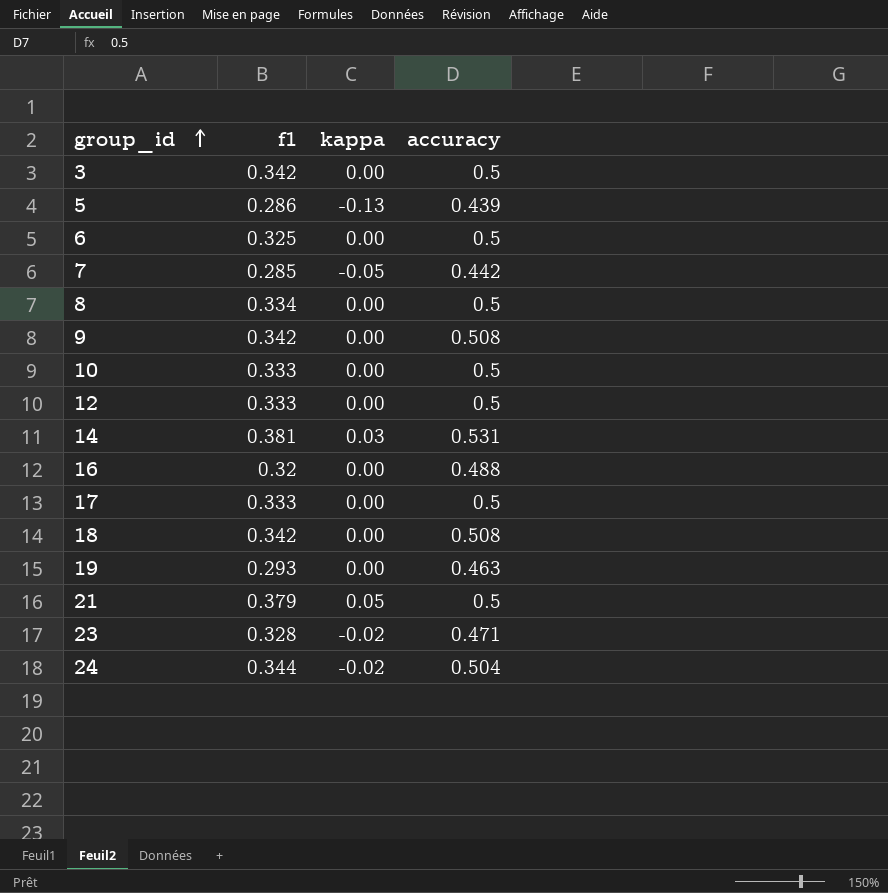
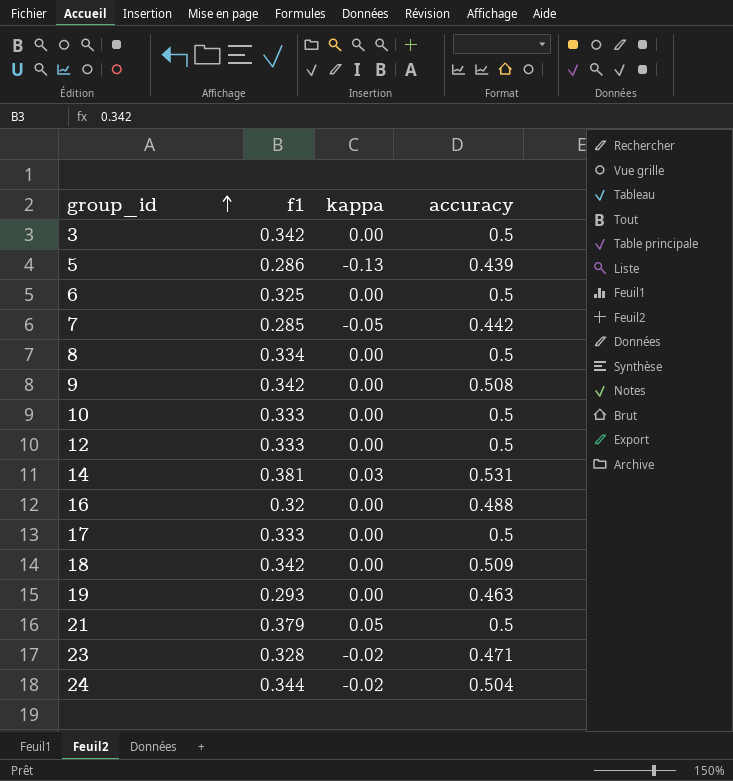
18 | accuracy: 0.508 -> 0.509

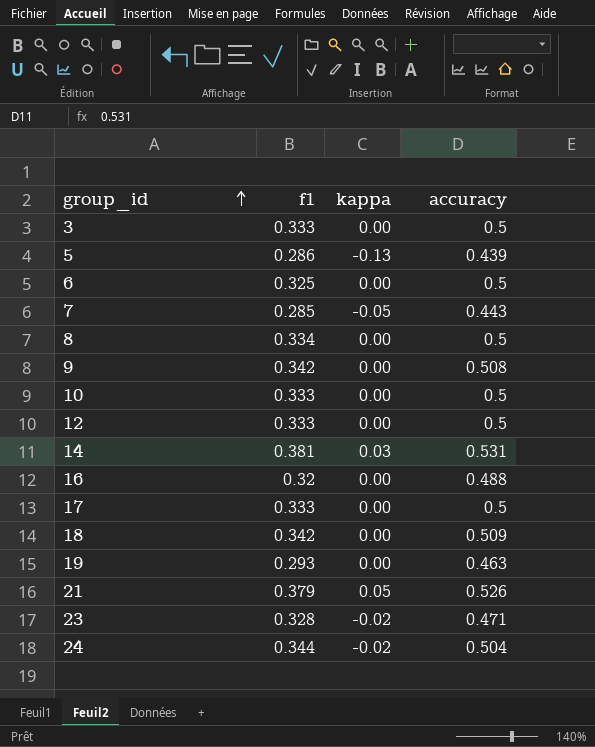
3 | f1: 0.342 -> 0.333
7 | accuracy: 0.442 -> 0.443
21 | accuracy: 0.5 -> 0.526

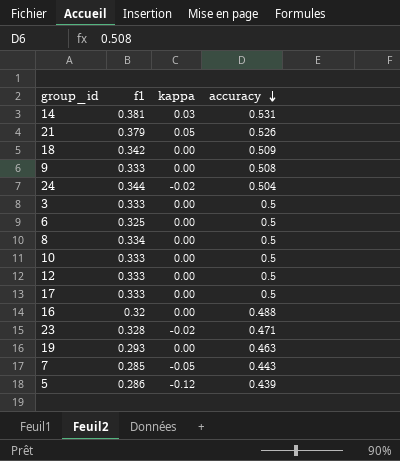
row order: group_id ascending -> accuracy descending
9 | f1: 0.342 -> 0.333
5 | kappa: -0.13 -> -0.12

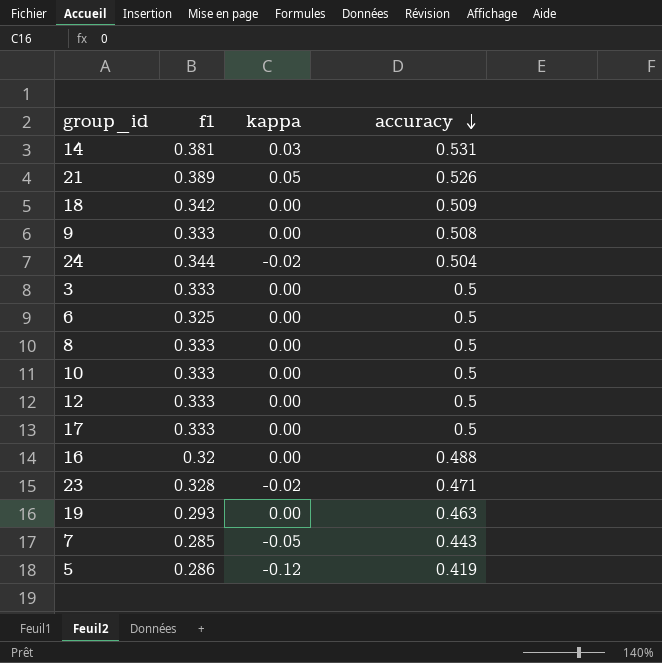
21 | f1: 0.379 -> 0.389
8 | f1: 0.334 -> 0.333
5 | accuracy: 0.439 -> 0.419

